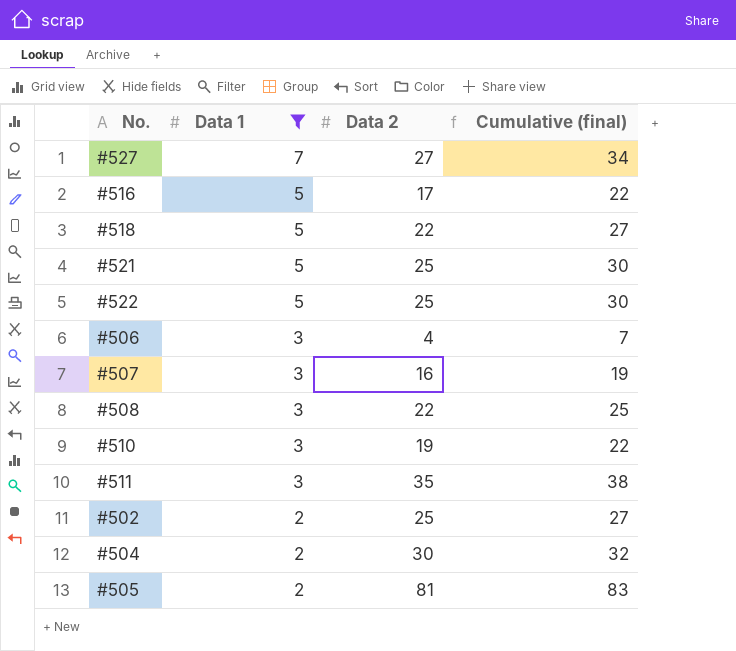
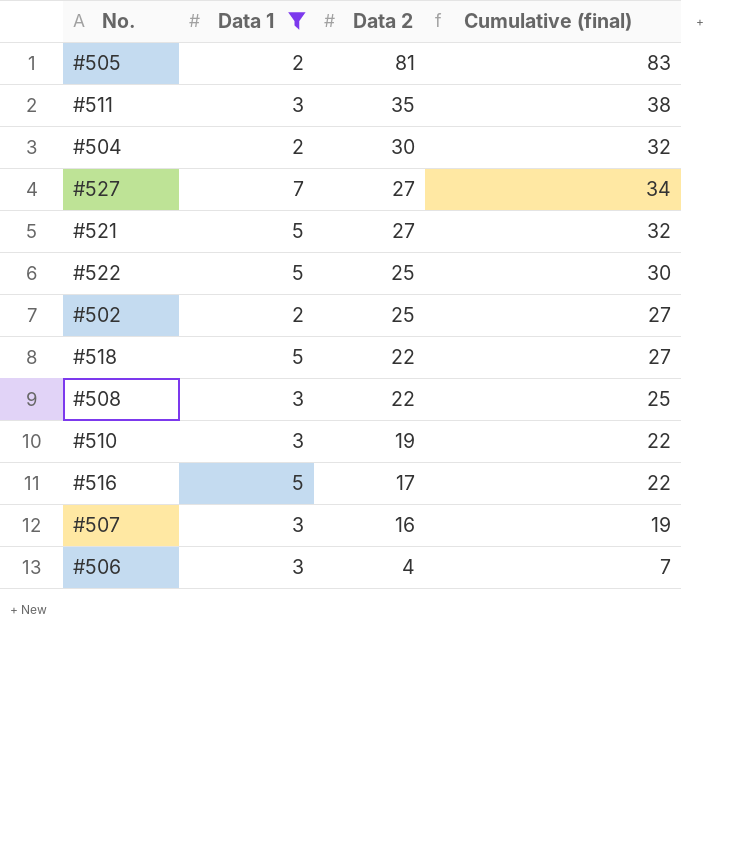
row order: Data 1 descending -> Data 2 descending
#521 | Data 2: 25 -> 27
#521 | Cumulative (final): 30 -> 32

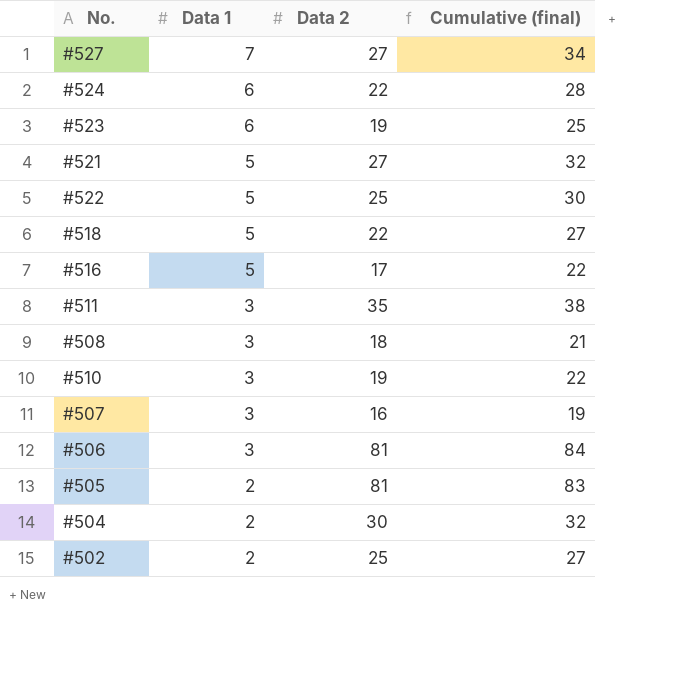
filter: Data 1 != 6 -> none
row order: Data 2 descending -> Data 1 descending
#508 | Data 2: 22 -> 18
#508 | Cumulative (final): 25 -> 21
#506 | Data 2: 4 -> 81
#506 | Cumulative (final): 7 -> 84

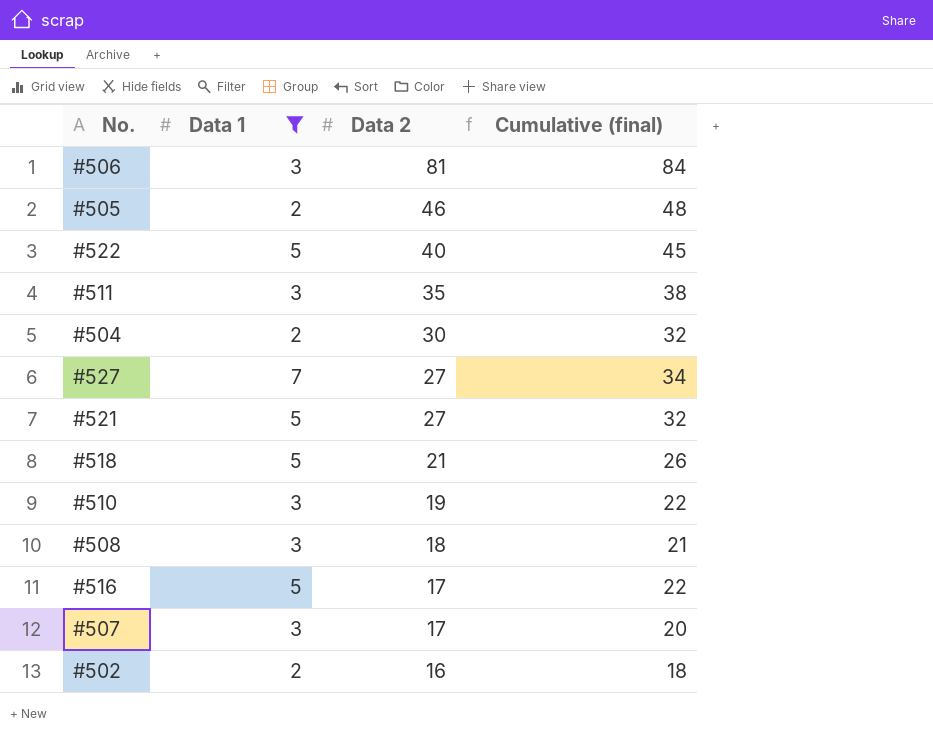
filter: none -> Data 1 != 6
row order: Data 1 descending -> Data 2 descending
#505 | Data 2: 81 -> 46
#505 | Cumulative (final): 83 -> 48
#522 | Data 2: 25 -> 40
#522 | Cumulative (final): 30 -> 45
#518 | Data 2: 22 -> 21
#518 | Cumulative (final): 27 -> 26
#507 | Data 2: 16 -> 17
#507 | Cumulative (final): 19 -> 20
#502 | Data 2: 25 -> 16
#502 | Cumulative (final): 27 -> 18

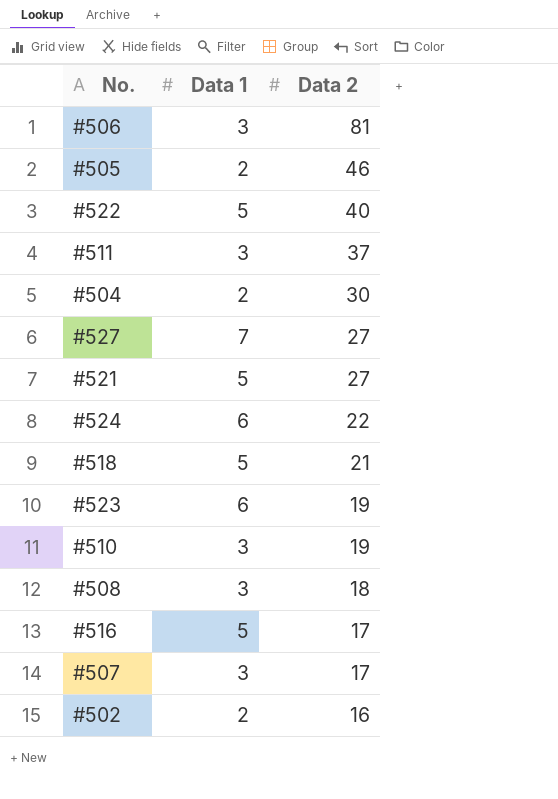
filter: Data 1 != 6 -> none
column Cumulative (final) | formula: [Data 1] + [Data 2] -> none
#511 | Data 2: 35 -> 37

